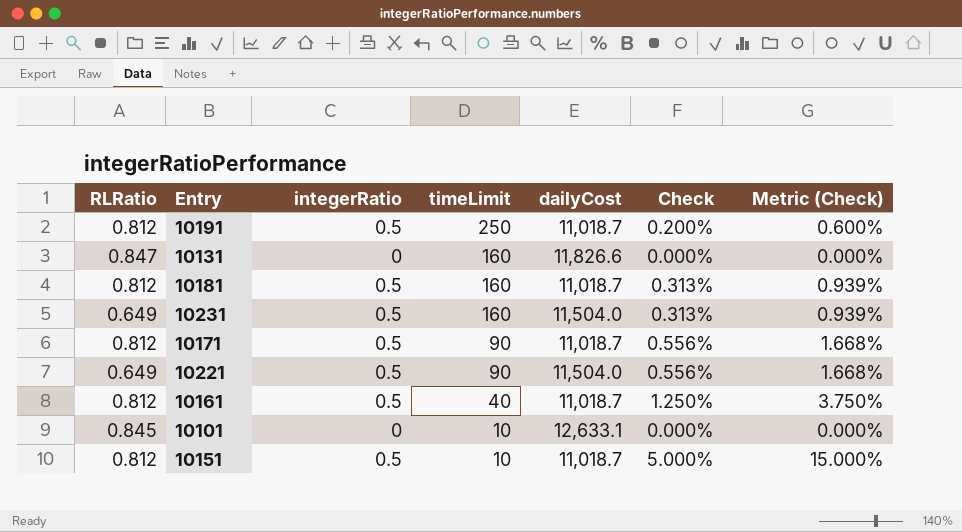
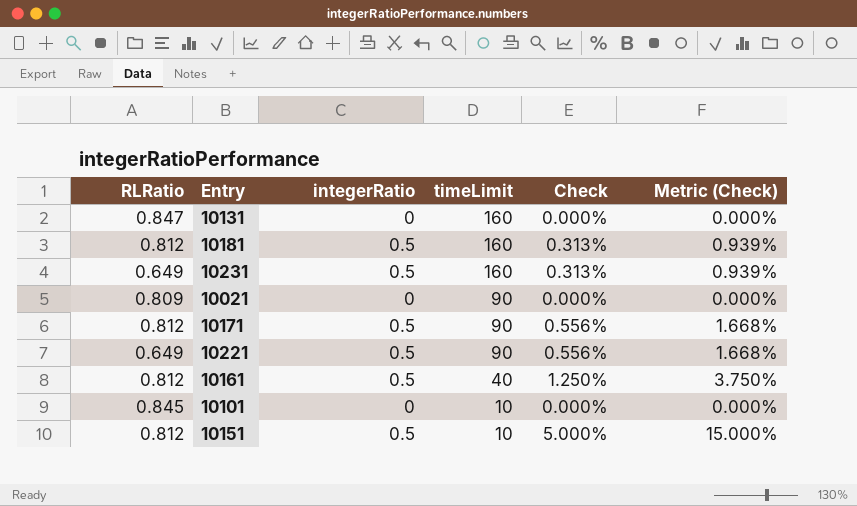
column dailyCost | position: 5 -> none
row 10191: 0.812 | 0.5 | 250 | 11,018.7 | 0.200% | 0.600% -> none
row 10021: none -> 0.809 | 0 | 90 | 0.000% | 0.000%

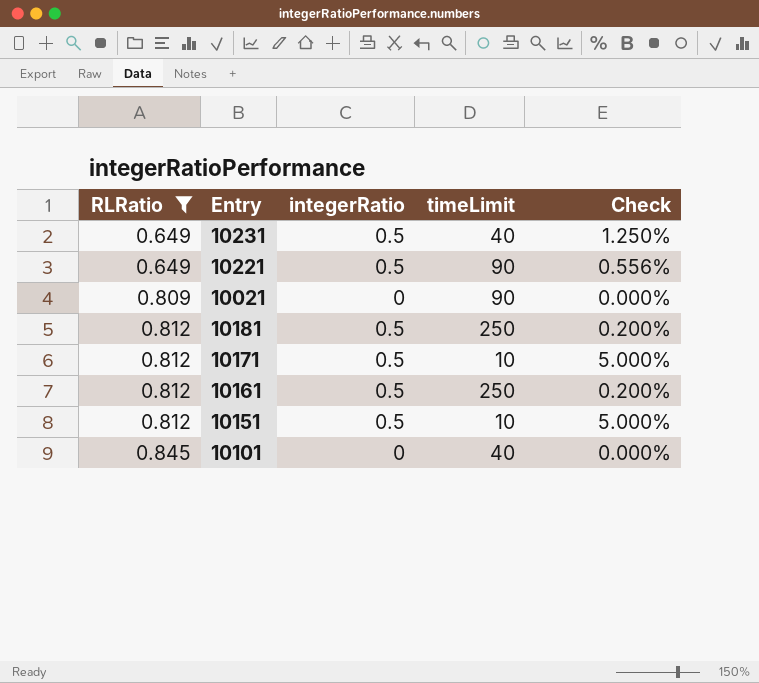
filter: none -> RLRatio != 0.847
row order: timeLimit descending -> RLRatio ascending
column Metric (Check) | formula: [Check] * 3 -> none
10231 | timeLimit: 160 -> 40
10231 | Check: 0.313% -> 1.250%
10181 | timeLimit: 160 -> 250
10181 | Check: 0.313% -> 0.200%
10171 | timeLimit: 90 -> 10
10171 | Check: 0.556% -> 5.000%
10161 | timeLimit: 40 -> 250
10161 | Check: 1.250% -> 0.200%
10101 | timeLimit: 10 -> 40

